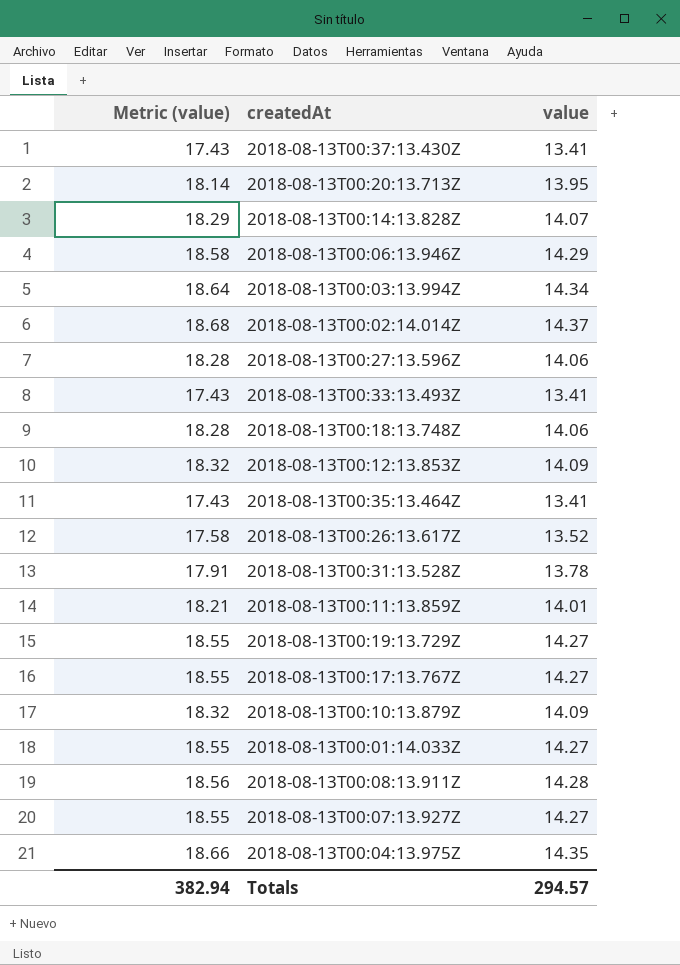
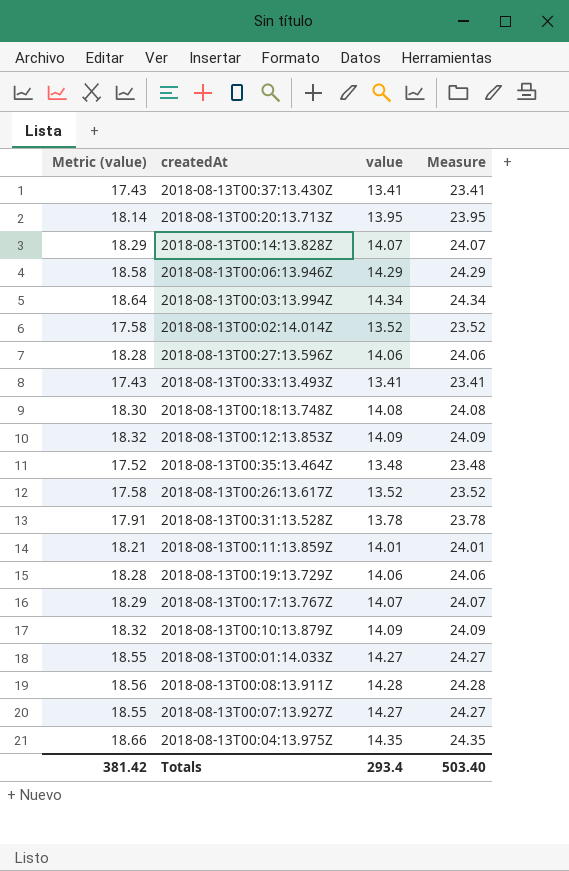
column Measure | formula: none -> [value] + 10
2018-08-13T00:02:14.014Z | Metric (value): 18.68 -> 17.58
2018-08-13T00:02:14.014Z | value: 14.37 -> 13.52
2018-08-13T00:18:13.748Z | Metric (value): 18.28 -> 18.30
2018-08-13T00:18:13.748Z | value: 14.06 -> 14.08
2018-08-13T00:35:13.464Z | Metric (value): 17.43 -> 17.52
2018-08-13T00:35:13.464Z | value: 13.41 -> 13.48
2018-08-13T00:19:13.729Z | Metric (value): 18.55 -> 18.28
2018-08-13T00:19:13.729Z | value: 14.27 -> 14.06
2018-08-13T00:17:13.767Z | Metric (value): 18.55 -> 18.29
2018-08-13T00:17:13.767Z | value: 14.27 -> 14.07
Totals | Metric (value): 382.94 -> 381.42
Totals | value: 294.57 -> 293.4

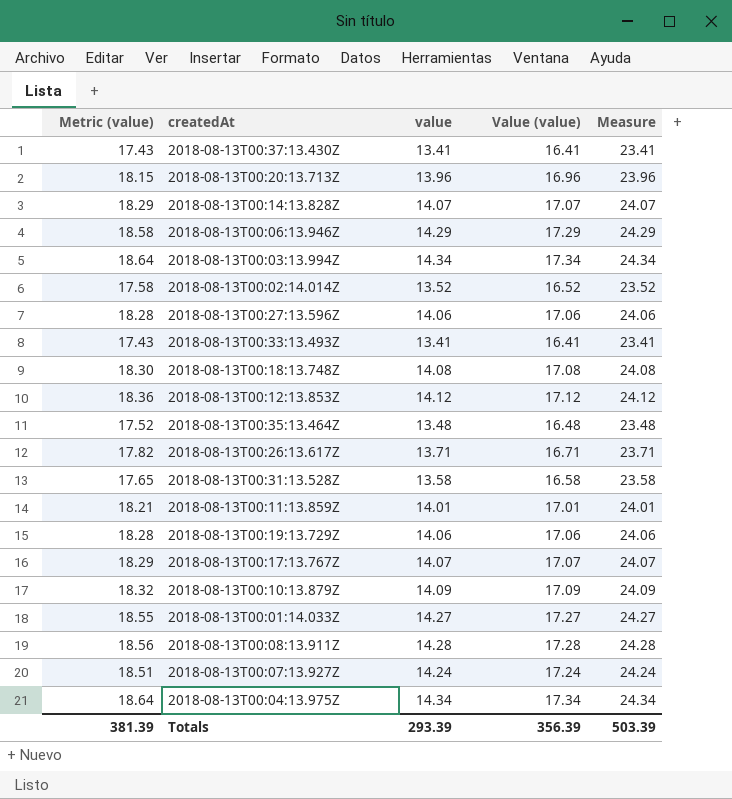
column Value (value) | formula: none -> [value] + 3
2018-08-13T00:20:13.713Z | Metric (value): 18.14 -> 18.15
2018-08-13T00:20:13.713Z | value: 13.95 -> 13.96
2018-08-13T00:20:13.713Z | Measure: 23.95 -> 23.96
2018-08-13T00:12:13.853Z | Metric (value): 18.32 -> 18.36
2018-08-13T00:12:13.853Z | value: 14.09 -> 14.12
2018-08-13T00:12:13.853Z | Measure: 24.09 -> 24.12
2018-08-13T00:26:13.617Z | Metric (value): 17.58 -> 17.82
2018-08-13T00:26:13.617Z | value: 13.52 -> 13.71
2018-08-13T00:26:13.617Z | Measure: 23.52 -> 23.71
2018-08-13T00:31:13.528Z | Metric (value): 17.91 -> 17.65
2018-08-13T00:31:13.528Z | value: 13.78 -> 13.58
2018-08-13T00:31:13.528Z | Measure: 23.78 -> 23.58
2018-08-13T00:07:13.927Z | Metric (value): 18.55 -> 18.51
2018-08-13T00:07:13.927Z | value: 14.27 -> 14.24
2018-08-13T00:07:13.927Z | Measure: 24.27 -> 24.24
2018-08-13T00:04:13.975Z | Metric (value): 18.66 -> 18.64
2018-08-13T00:04:13.975Z | value: 14.35 -> 14.34
2018-08-13T00:04:13.975Z | Measure: 24.35 -> 24.34
Totals | Metric (value): 381.42 -> 381.39
Totals | value: 293.4 -> 293.39
Totals | Measure: 503.40 -> 503.39

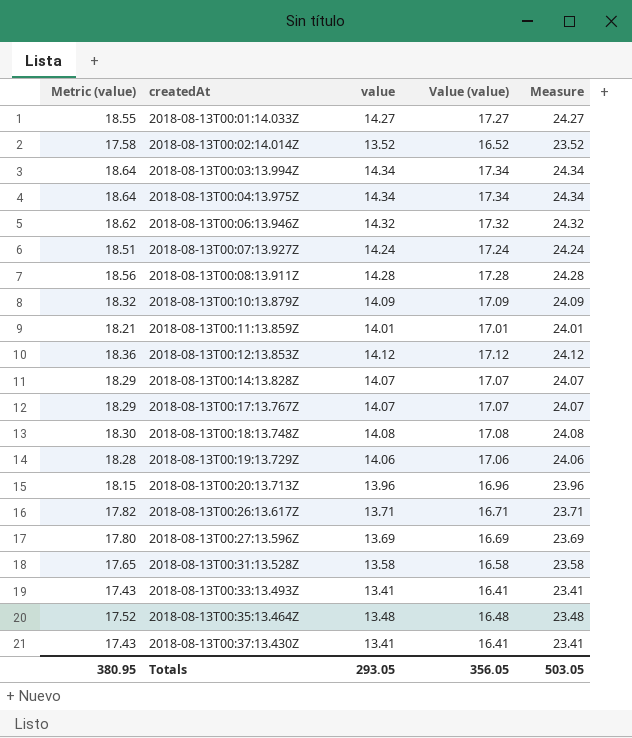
row order: none -> createdAt ascending
2018-08-13T00:06:13.946Z | Metric (value): 18.58 -> 18.62
2018-08-13T00:06:13.946Z | value: 14.29 -> 14.32
2018-08-13T00:06:13.946Z | Value (value): 17.29 -> 17.32
2018-08-13T00:06:13.946Z | Measure: 24.29 -> 24.32
2018-08-13T00:27:13.596Z | Metric (value): 18.28 -> 17.80
2018-08-13T00:27:13.596Z | value: 14.06 -> 13.69
2018-08-13T00:27:13.596Z | Value (value): 17.06 -> 16.69
2018-08-13T00:27:13.596Z | Measure: 24.06 -> 23.69
Totals | Metric (value): 381.39 -> 380.95
Totals | value: 293.39 -> 293.05
Totals | Value (value): 356.39 -> 356.05
Totals | Measure: 503.39 -> 503.05

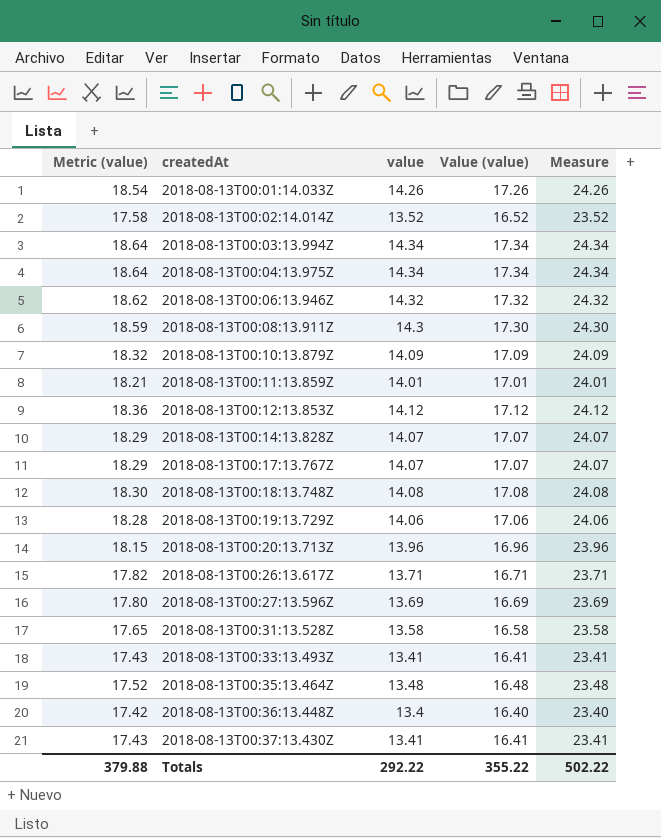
row 2018-08-13T00:07:13.927Z: 18.51 | 14.24 | 17.24 | 24.24 -> none
2018-08-13T00:01:14.033Z | Metric (value): 18.55 -> 18.54
2018-08-13T00:01:14.033Z | value: 14.27 -> 14.26
2018-08-13T00:01:14.033Z | Value (value): 17.27 -> 17.26
2018-08-13T00:01:14.033Z | Measure: 24.27 -> 24.26
2018-08-13T00:08:13.911Z | Metric (value): 18.56 -> 18.59
2018-08-13T00:08:13.911Z | value: 14.28 -> 14.3
2018-08-13T00:08:13.911Z | Value (value): 17.28 -> 17.30
2018-08-13T00:08:13.911Z | Measure: 24.28 -> 24.30
row 2018-08-13T00:36:13.448Z: none -> 17.42 | 13.4 | 16.40 | 23.40
Totals | Metric (value): 380.95 -> 379.88
Totals | value: 293.05 -> 292.22
Totals | Value (value): 356.05 -> 355.22
Totals | Measure: 503.05 -> 502.22

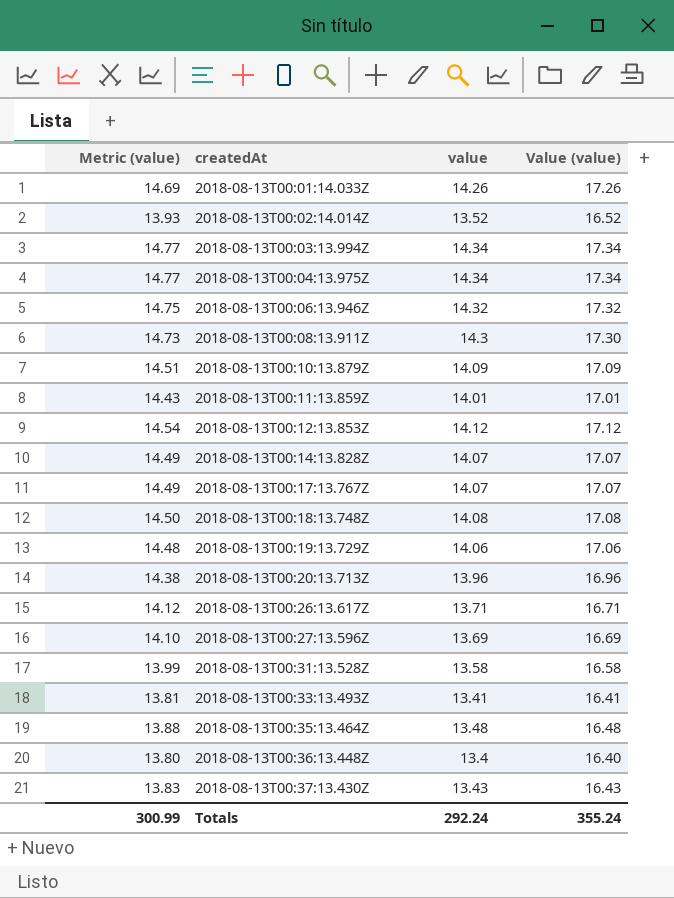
column Measure | formula: [value] + 10 -> none
column Metric (value) | formula: [value] * 1.3 -> [value] * 1.03
2018-08-13T00:37:13.430Z | value: 13.41 -> 13.43
2018-08-13T00:37:13.430Z | Value (value): 16.41 -> 16.43
Totals | Metric (value): 379.88 -> 300.99
Totals | value: 292.22 -> 292.24
Totals | Value (value): 355.22 -> 355.24

